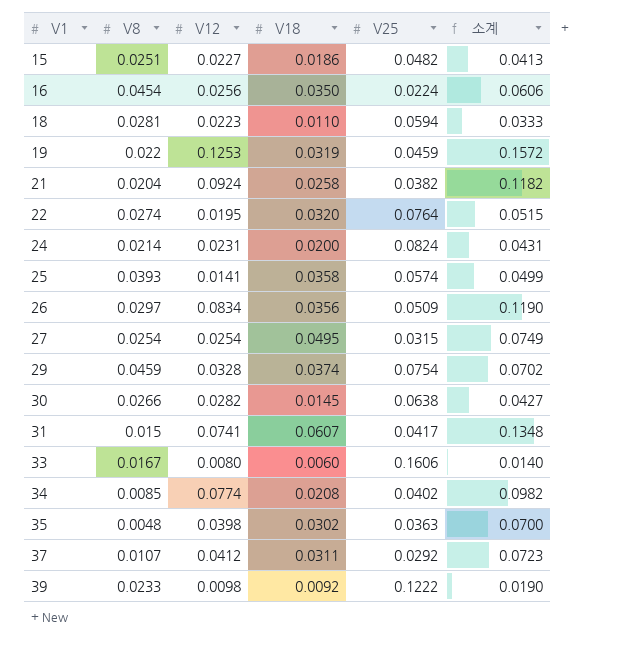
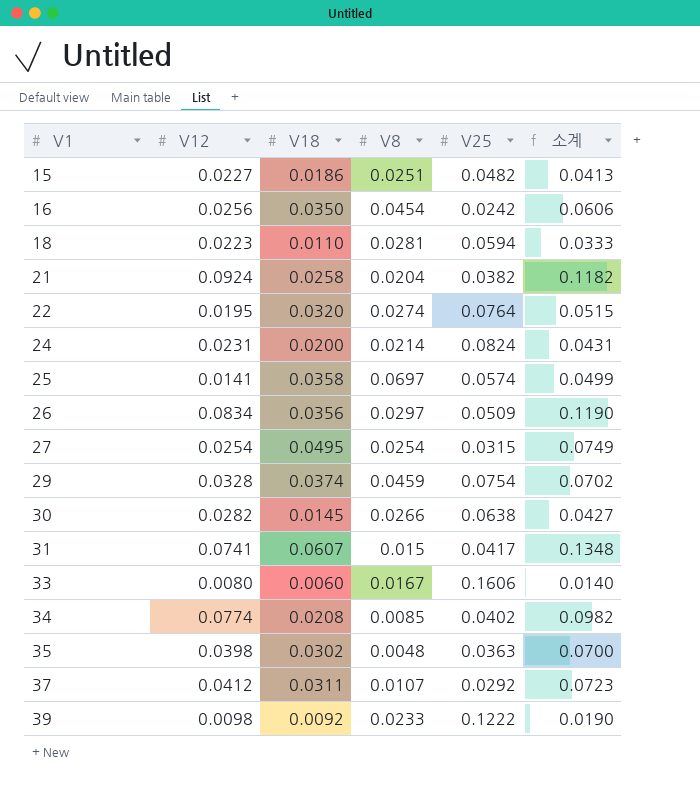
column V8 | position: 2 -> 4
row 19: 0.022 | 0.1253 | 0.0319 | 0.0459 | 0.1572 -> none
16 | V25: 0.0224 -> 0.0242
25 | V8: 0.0393 -> 0.0697

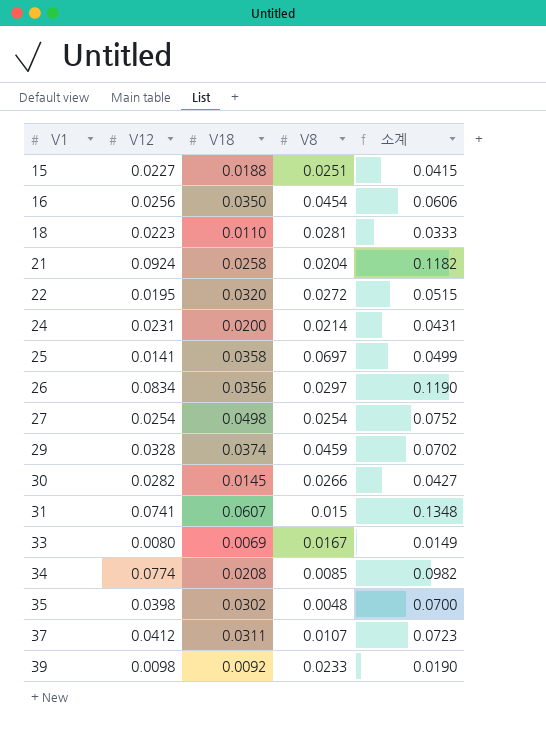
column V25 | position: 5 -> none
15 | V18: 0.0186 -> 0.0188
15 | 소계: 0.0413 -> 0.0415
22 | V8: 0.0274 -> 0.0272
27 | V18: 0.0495 -> 0.0498
27 | 소계: 0.0749 -> 0.0752
33 | V18: 0.0060 -> 0.0069
33 | 소계: 0.0140 -> 0.0149

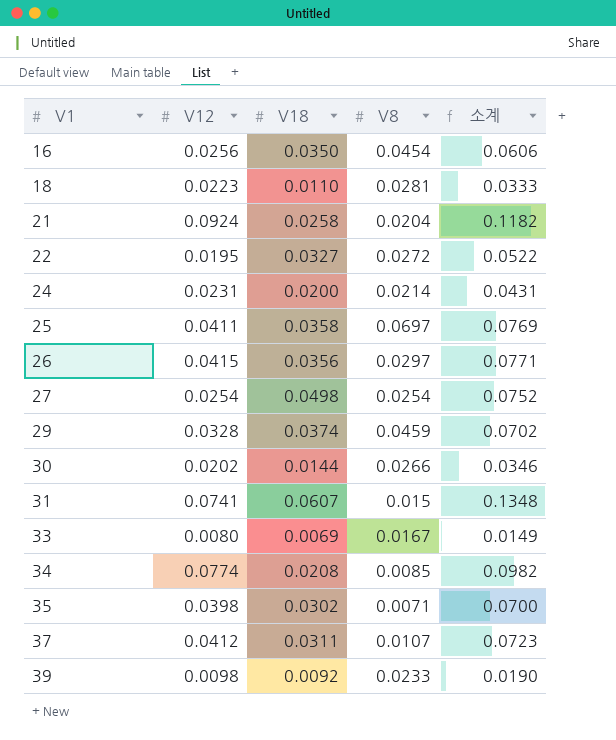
row 15: 0.0227 | 0.0188 | 0.0251 | 0.0415 -> none
22 | V18: 0.0320 -> 0.0327
22 | 소계: 0.0515 -> 0.0522
25 | V12: 0.0141 -> 0.0411
25 | 소계: 0.0499 -> 0.0769
26 | V12: 0.0834 -> 0.0415
26 | 소계: 0.1190 -> 0.0771
30 | V12: 0.0282 -> 0.0202
30 | V18: 0.0145 -> 0.0144
30 | 소계: 0.0427 -> 0.0346
35 | V8: 0.0048 -> 0.0071

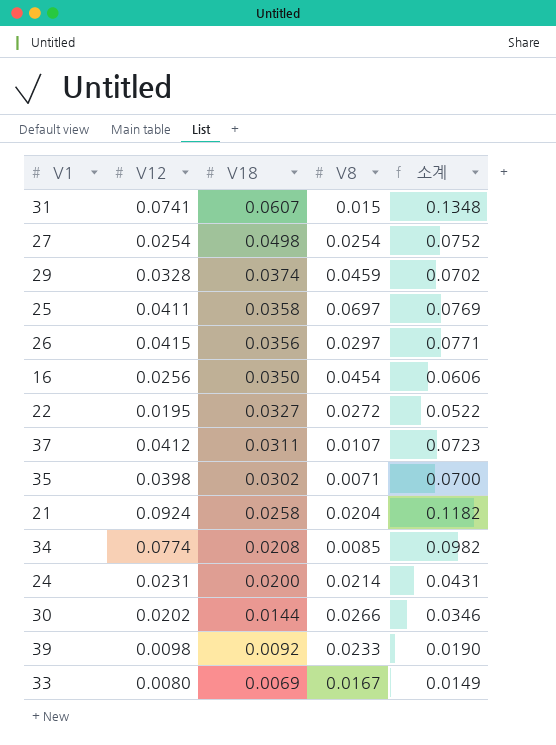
row order: V1 ascending -> V18 descending
row 18: 0.0223 | 0.0110 | 0.0281 | 0.0333 -> none

